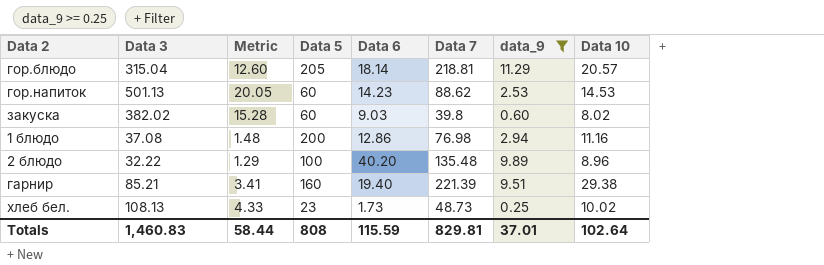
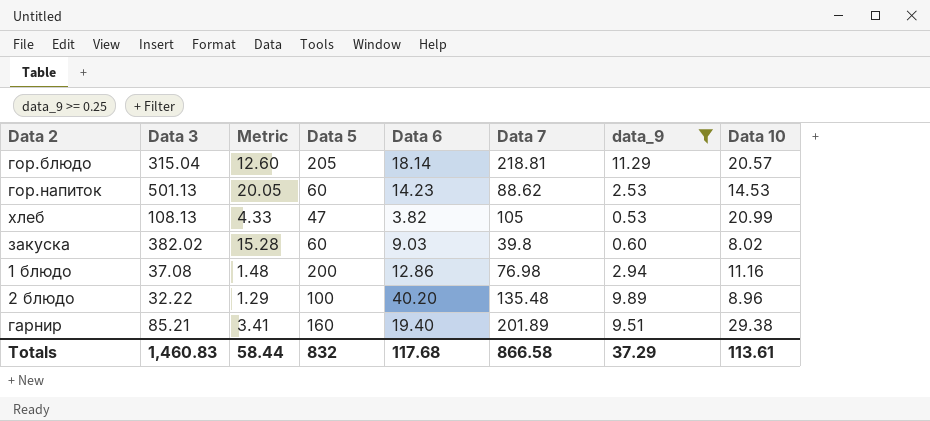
row хлеб бел.: 108.13 | 4.33 | 23 | 1.73 | 48.73 | 0.25 | 10.02 -> none
row хлеб: none -> 108.13 | 4.33 | 47 | 3.82 | 105 | 0.53 | 20.99
гарнир | Data 7: 221.39 -> 201.89
Totals | Data 5: 808 -> 832
Totals | Data 6: 115.59 -> 117.68
Totals | Data 7: 829.81 -> 866.58
Totals | data_9: 37.01 -> 37.29
Totals | Data 10: 102.64 -> 113.61

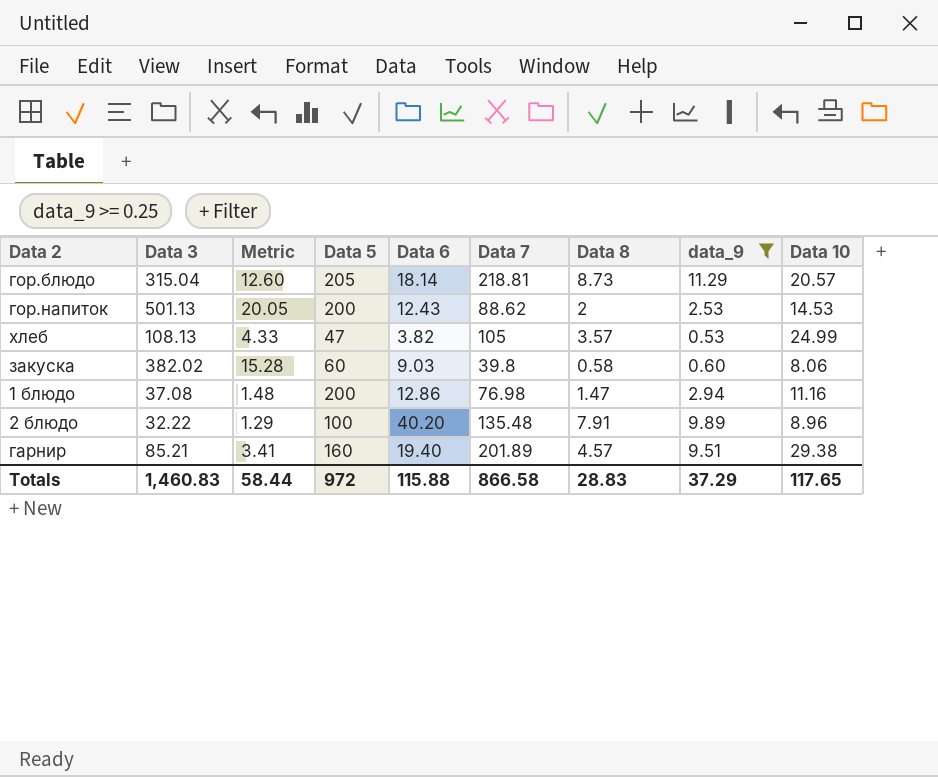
column Data 8 | position: none -> 7
гор.напиток | Data 5: 60 -> 200
гор.напиток | Data 6: 14.23 -> 12.43
хлеб | Data 10: 20.99 -> 24.99
закуска | Data 10: 8.02 -> 8.06
Totals | Data 5: 832 -> 972
Totals | Data 6: 117.68 -> 115.88
Totals | Data 10: 113.61 -> 117.65

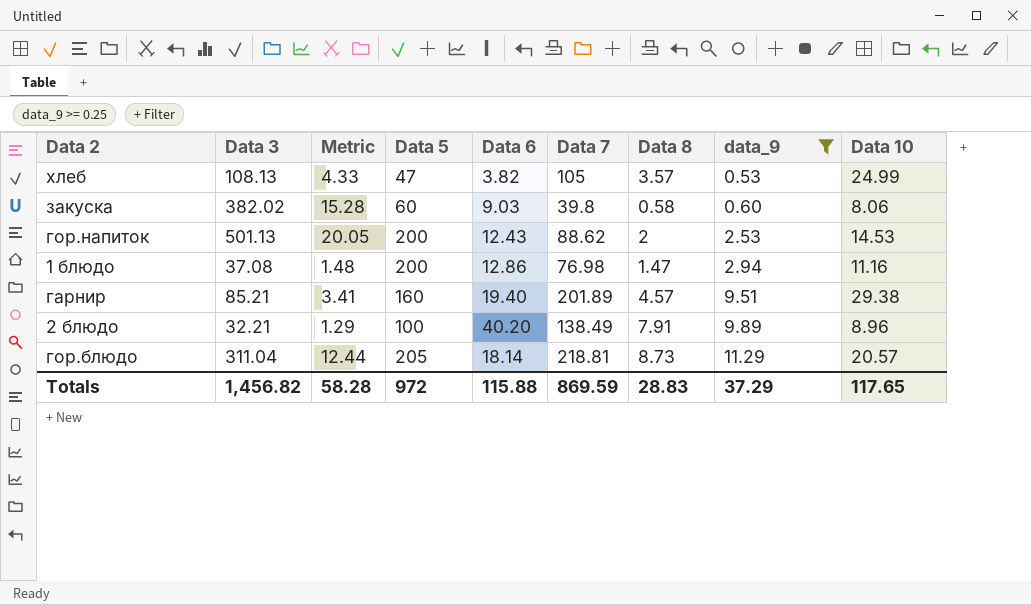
row order: none -> data_9 ascending
2 блюдо | Data 3: 32.22 -> 32.21
2 блюдо | Data 7: 135.48 -> 138.49
гор.блюдо | Data 3: 315.04 -> 311.04
гор.блюдо | Metric: 12.60 -> 12.44
Totals | Data 3: 1,460.83 -> 1,456.82
Totals | Metric: 58.44 -> 58.28
Totals | Data 7: 866.58 -> 869.59

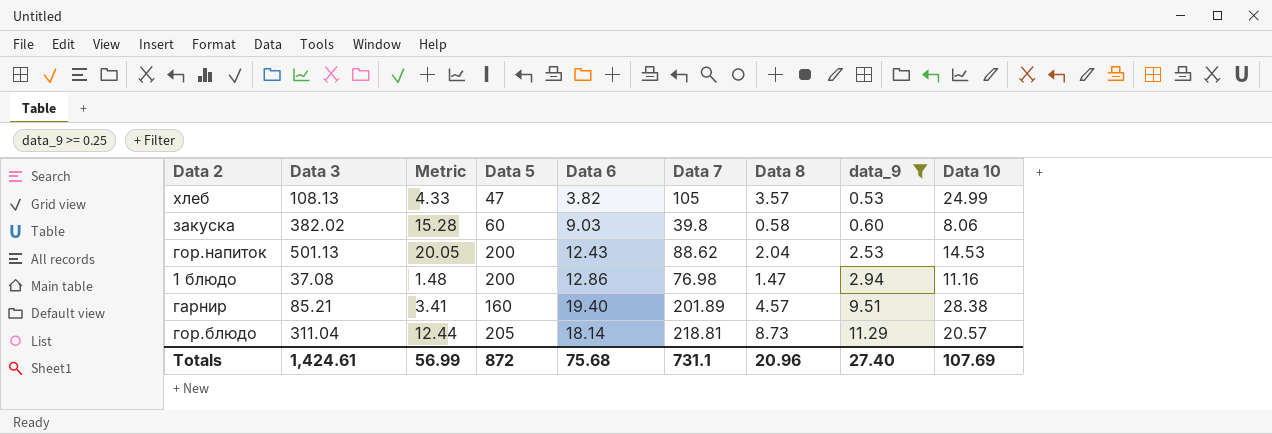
row 2 блюдо: 32.21 | 1.29 | 100 | 40.20 | 138.49 | 7.91 | 9.89 | 8.96 -> none
гор.напиток | Data 8: 2 -> 2.04
гарнир | Data 10: 29.38 -> 28.38
Totals | Data 3: 1,456.82 -> 1,424.61
Totals | Metric: 58.28 -> 56.99
Totals | Data 5: 972 -> 872
Totals | Data 6: 115.88 -> 75.68
Totals | Data 7: 869.59 -> 731.1
Totals | Data 8: 28.83 -> 20.96
Totals | data_9: 37.29 -> 27.40
Totals | Data 10: 117.65 -> 107.69

